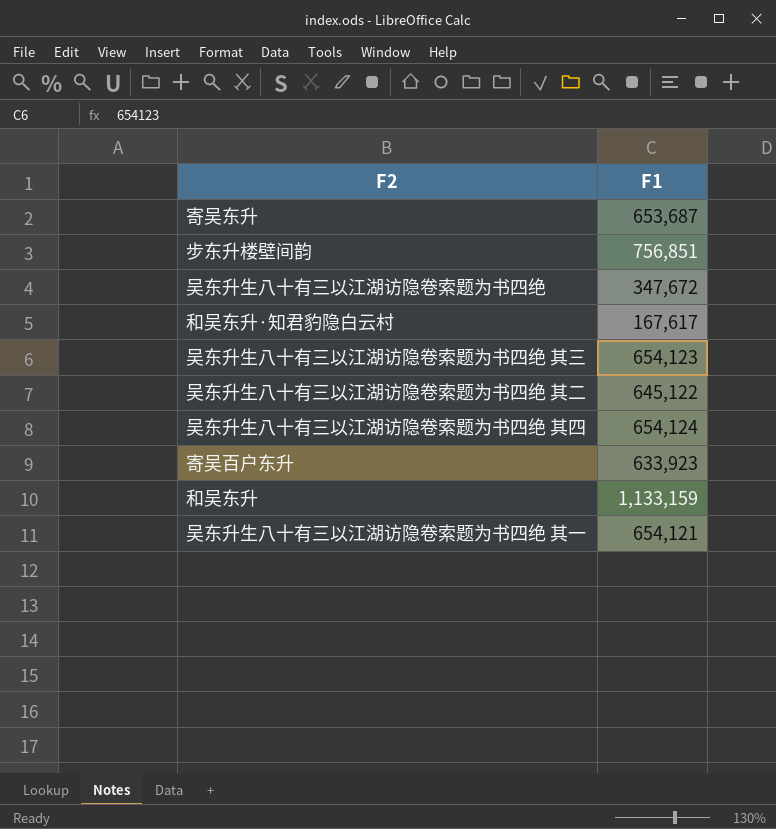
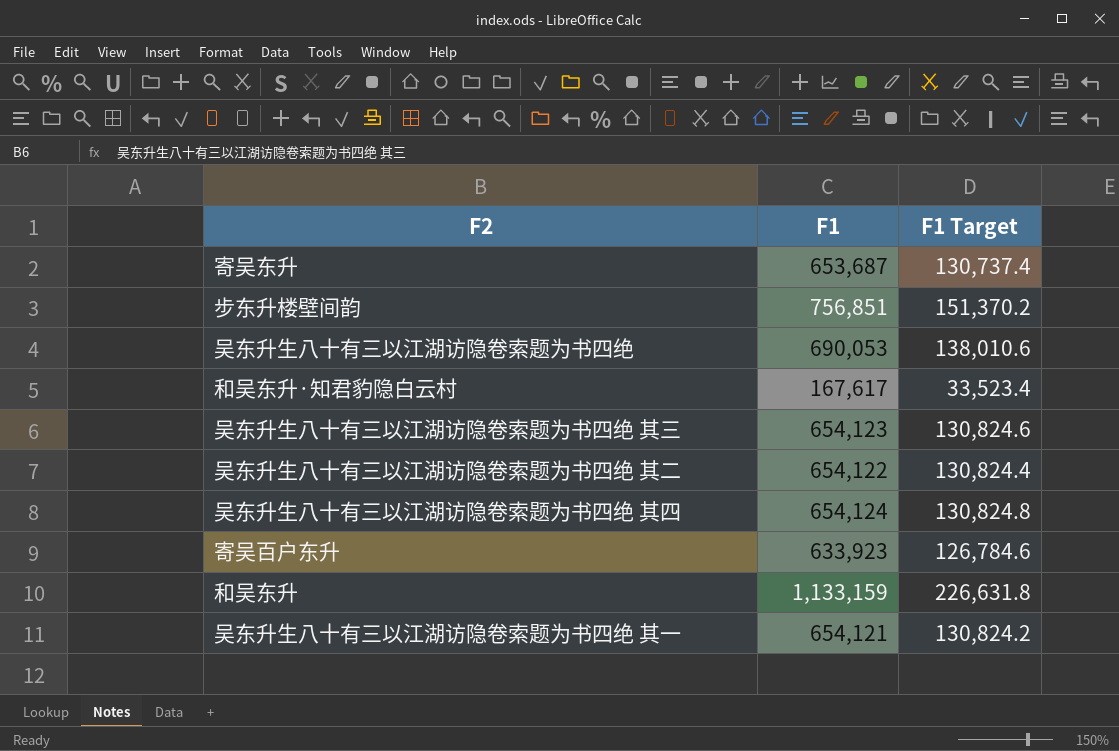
column F1 Target | formula: none -> [F1] * 0.2
吴东升生八十有三以江湖访隐卷索题为书四绝 | F1: 347,672 -> 690,053
吴东升生八十有三以江湖访隐卷索题为书四绝 其二 | F1: 645,122 -> 654,122

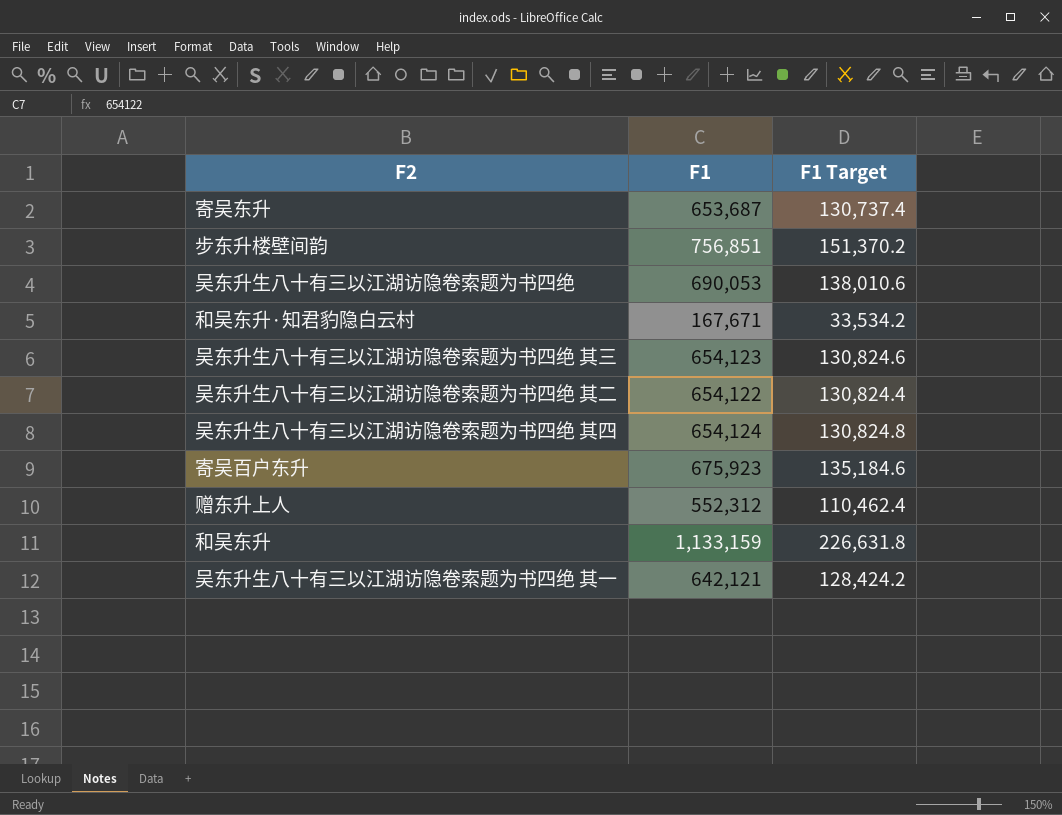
和吴东升·知君豹隐白云村 | F1: 167,617 -> 167,671
和吴东升·知君豹隐白云村 | F1 Target: 33,523.4 -> 33,534.2
寄吴百户东升 | F1: 633,923 -> 675,923
寄吴百户东升 | F1 Target: 126,784.6 -> 135,184.6
row 赠东升上人: none -> 552,312 | 110,462.4
吴东升生八十有三以江湖访隐卷索题为书四绝 其一 | F1: 654,121 -> 642,121
吴东升生八十有三以江湖访隐卷索题为书四绝 其一 | F1 Target: 130,824.2 -> 128,424.2

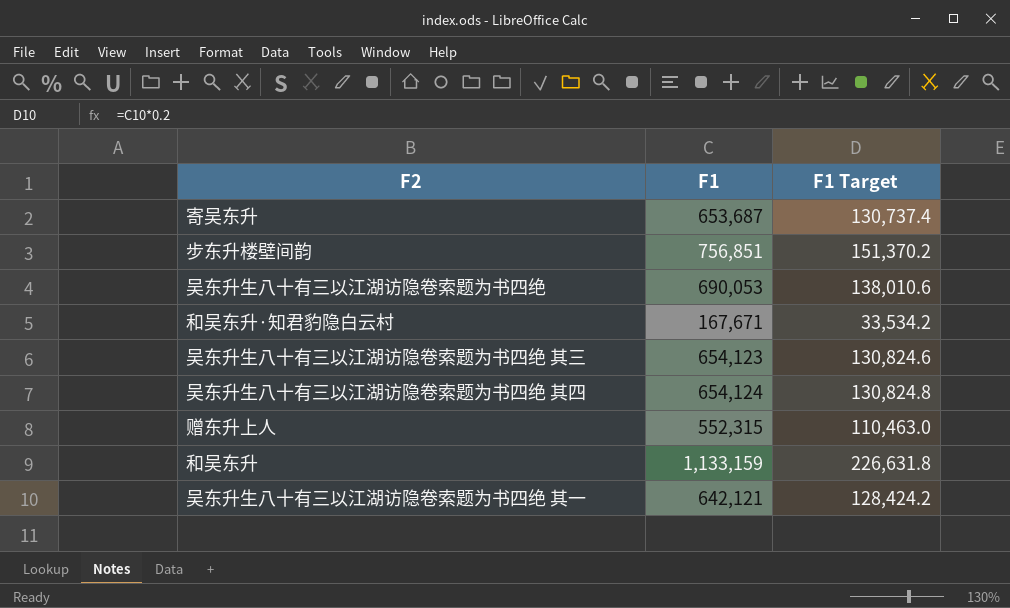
row 吴东升生八十有三以江湖访隐卷索题为书四绝 其二: 654,122 | 130,824.4 -> none
row 寄吴百户东升: 675,923 | 135,184.6 -> none
赠东升上人 | F1: 552,312 -> 552,315
赠东升上人 | F1 Target: 110,462.4 -> 110,463.0

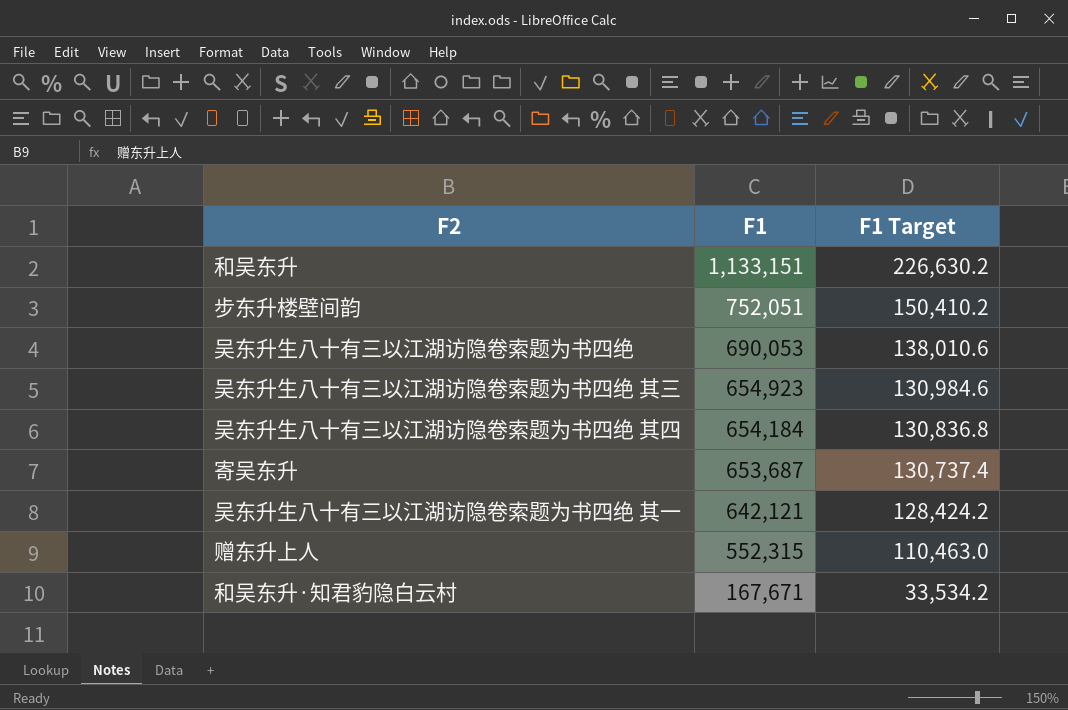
row order: none -> F1 descending
和吴东升 | F1: 1,133,159 -> 1,133,151
和吴东升 | F1 Target: 226,631.8 -> 226,630.2
步东升楼壁间韵 | F1: 756,851 -> 752,051
步东升楼壁间韵 | F1 Target: 151,370.2 -> 150,410.2
吴东升生八十有三以江湖访隐卷索题为书四绝 其三 | F1: 654,123 -> 654,923
吴东升生八十有三以江湖访隐卷索题为书四绝 其三 | F1 Target: 130,824.6 -> 130,984.6
吴东升生八十有三以江湖访隐卷索题为书四绝 其四 | F1: 654,124 -> 654,184
吴东升生八十有三以江湖访隐卷索题为书四绝 其四 | F1 Target: 130,824.8 -> 130,836.8

